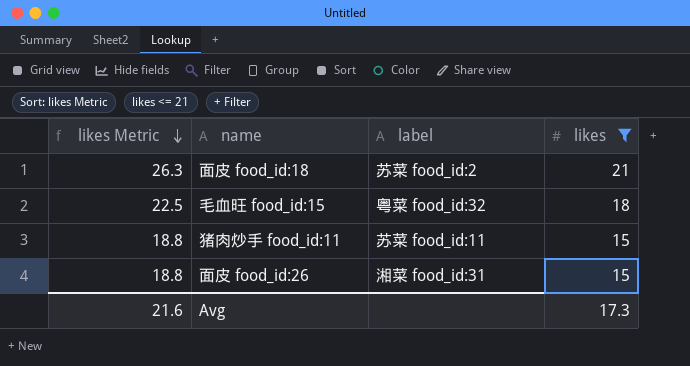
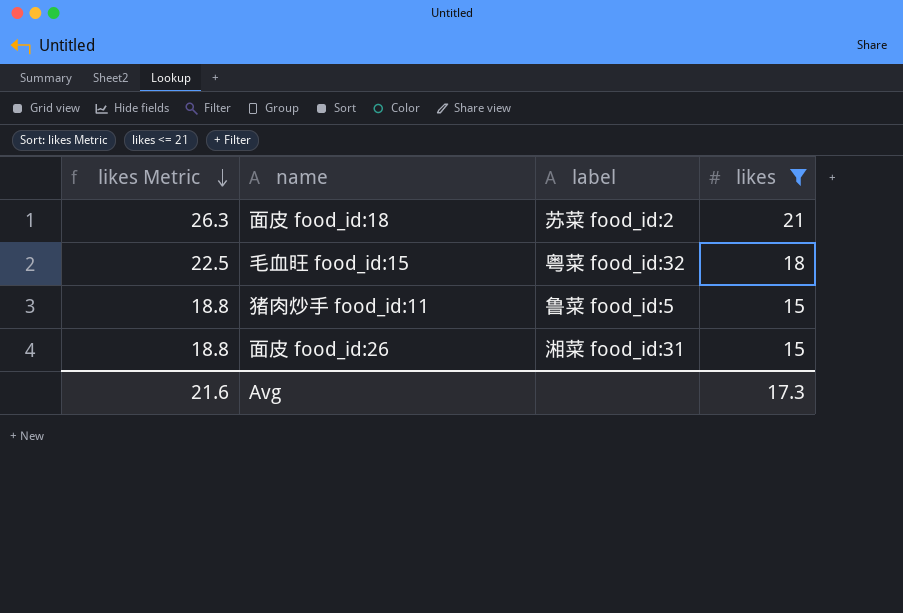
猪肉炒手 food_id:11 | label: 苏菜 food_id:11 -> 鲁菜 food_id:5

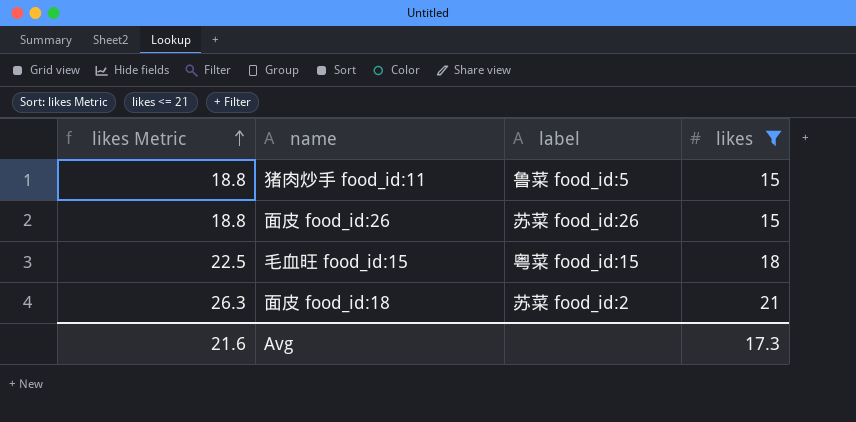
row order: likes Metric descending -> likes Metric ascending
面皮 food_id:26 | label: 湘菜 food_id:31 -> 苏菜 food_id:26
毛血旺 food_id:15 | label: 粤菜 food_id:32 -> 粤菜 food_id:15

